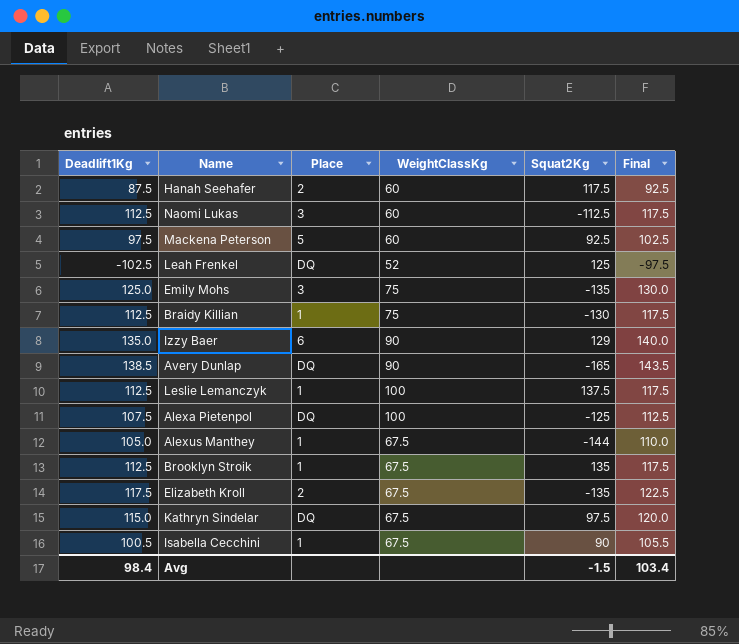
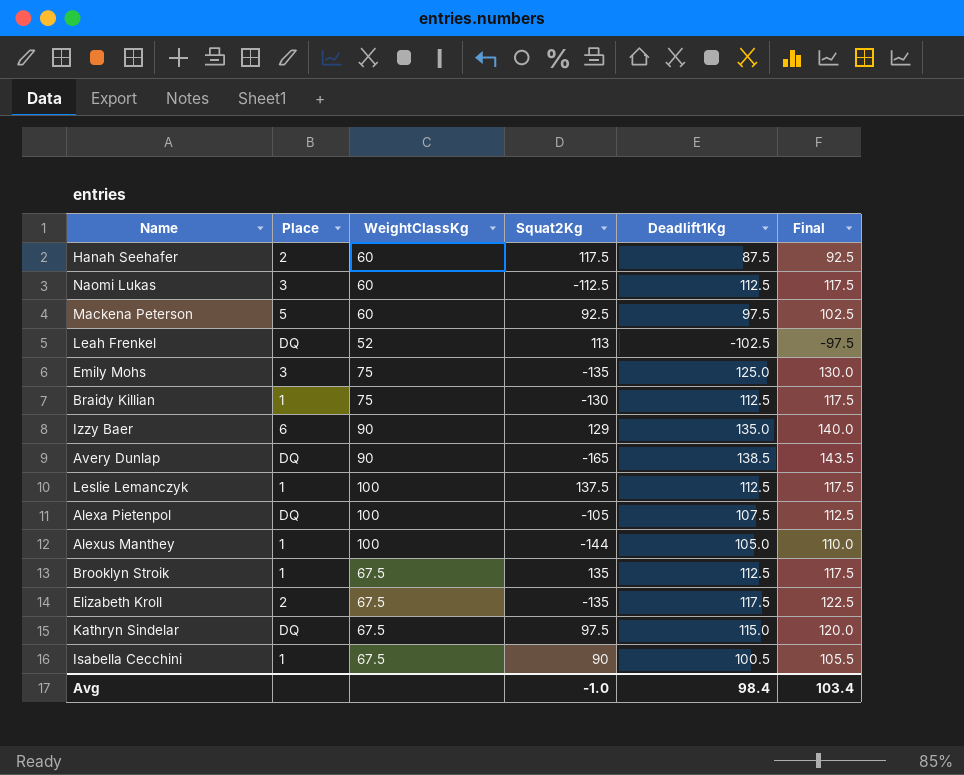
column Deadlift1Kg | position: 1 -> 5
Leah Frenkel | Squat2Kg: 125 -> 113
Alexa Pietenpol | Squat2Kg: -125 -> -105
Alexus Manthey | WeightClassKg: 67.5 -> 100
Avg | Squat2Kg: -1.5 -> -1.0

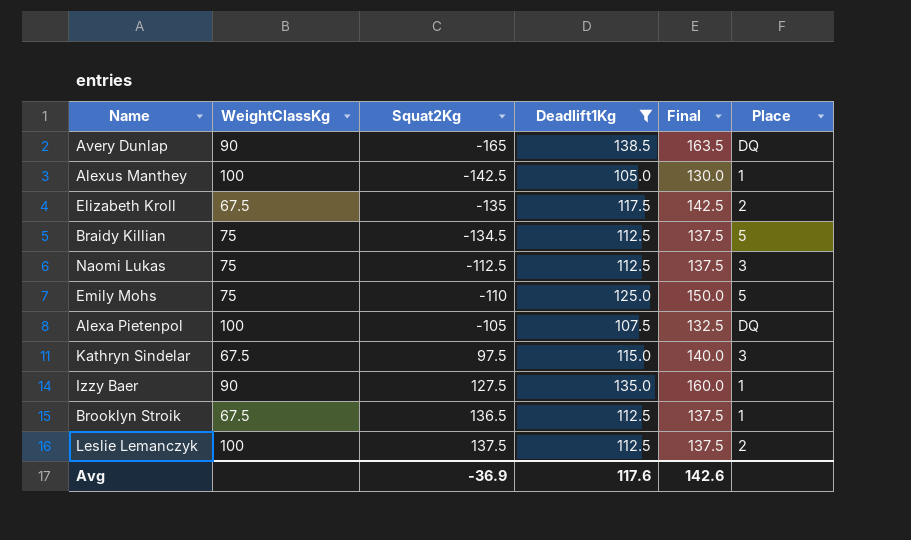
filter: none -> Deadlift1Kg >= 105.0
row order: none -> Squat2Kg ascending
column Final | formula: [Deadlift1Kg] + 5 -> [Deadlift1Kg] + 25
column Place | position: 2 -> 6
Alexus Manthey | Squat2Kg: -144 -> -142.5
Braidy Killian | Squat2Kg: -130 -> -134.5
Braidy Killian | Place: 1 -> 5
Naomi Lukas | WeightClassKg: 60 -> 75
Emily Mohs | Squat2Kg: -135 -> -110
Emily Mohs | Place: 3 -> 5
Kathryn Sindelar | Place: DQ -> 3
Izzy Baer | Squat2Kg: 129 -> 127.5
Izzy Baer | Place: 6 -> 1
Brooklyn Stroik | Squat2Kg: 135 -> 136.5
Leslie Lemanczyk | Place: 1 -> 2
Avg | Squat2Kg: -1.0 -> -36.9
Avg | Deadlift1Kg: 98.4 -> 117.6
Avg | Final: 103.4 -> 142.6

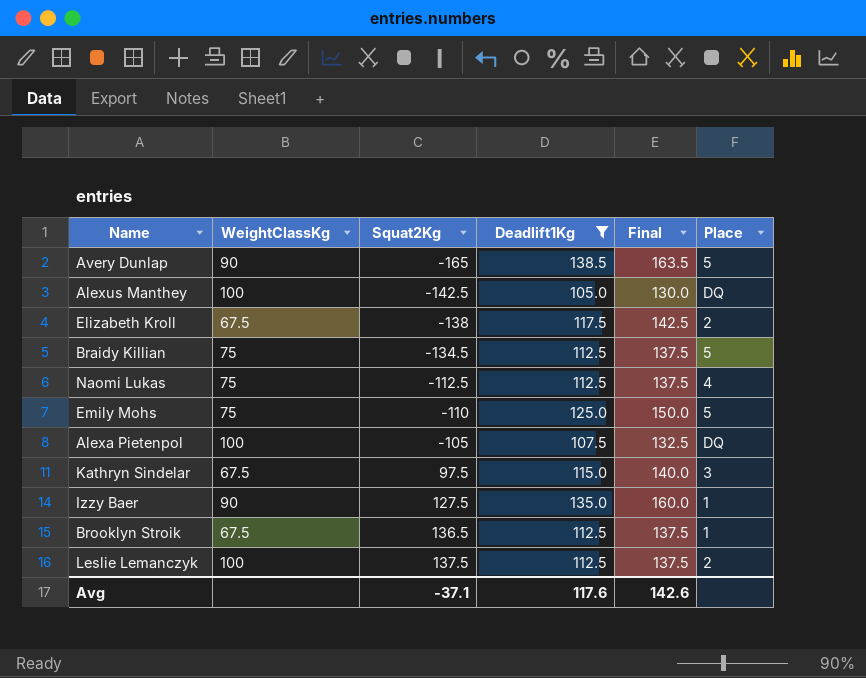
Avery Dunlap | Place: DQ -> 5
Alexus Manthey | Place: 1 -> DQ
Elizabeth Kroll | Squat2Kg: -135 -> -138
Naomi Lukas | Place: 3 -> 4
Avg | Squat2Kg: -36.9 -> -37.1

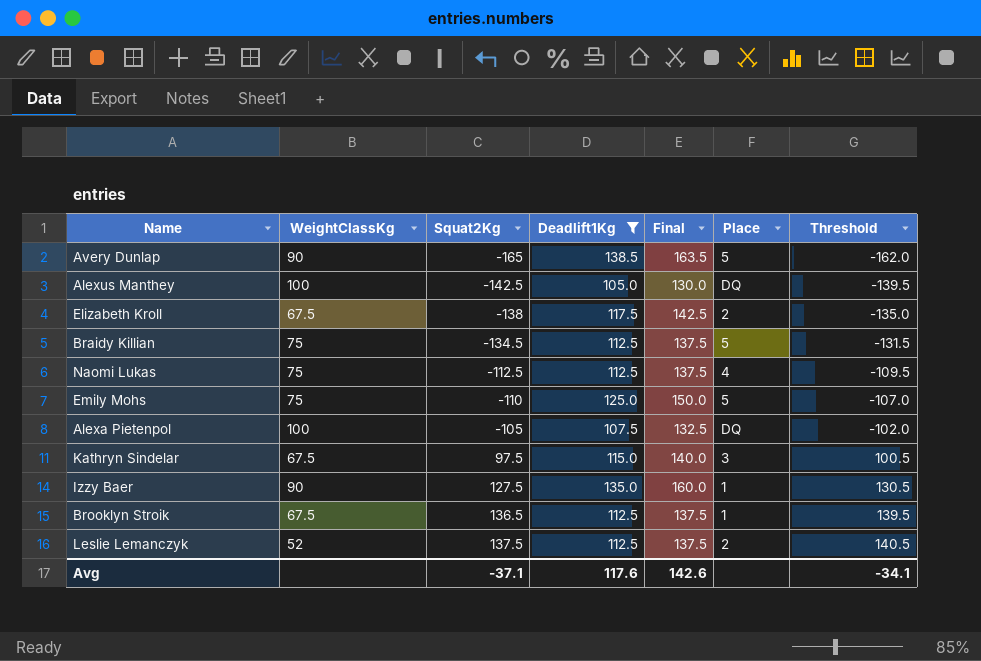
column Threshold | formula: none -> [Squat2Kg] + 3
Leslie Lemanczyk | WeightClassKg: 100 -> 52

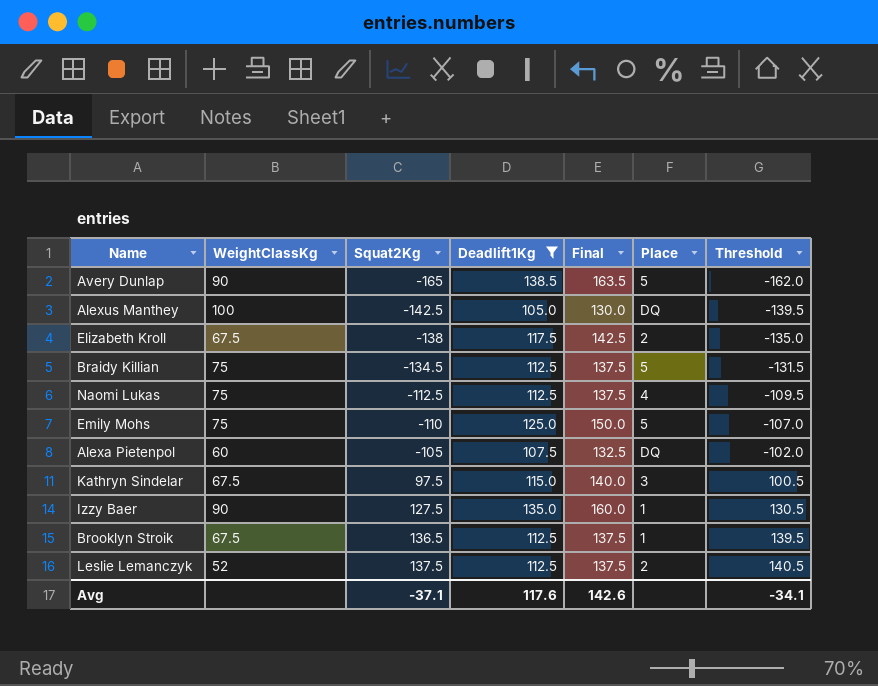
Alexa Pietenpol | WeightClassKg: 100 -> 60

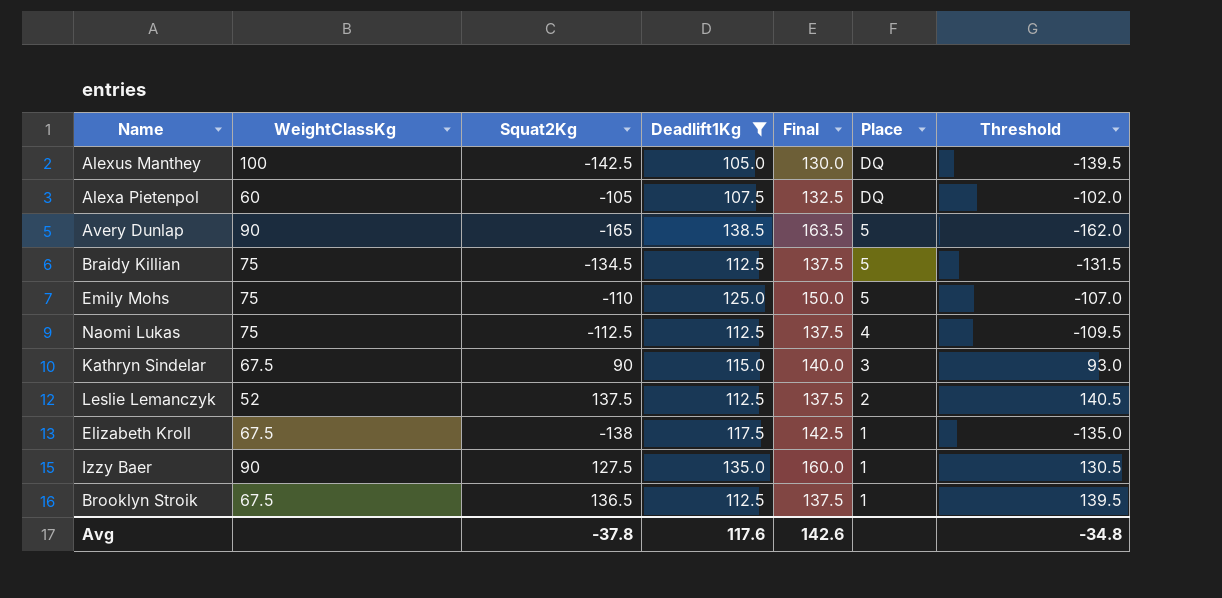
row order: Squat2Kg ascending -> Place descending
Kathryn Sindelar | Squat2Kg: 97.5 -> 90
Kathryn Sindelar | Threshold: 100.5 -> 93.0
Elizabeth Kroll | Place: 2 -> 1
Avg | Squat2Kg: -37.1 -> -37.8
Avg | Threshold: -34.1 -> -34.8

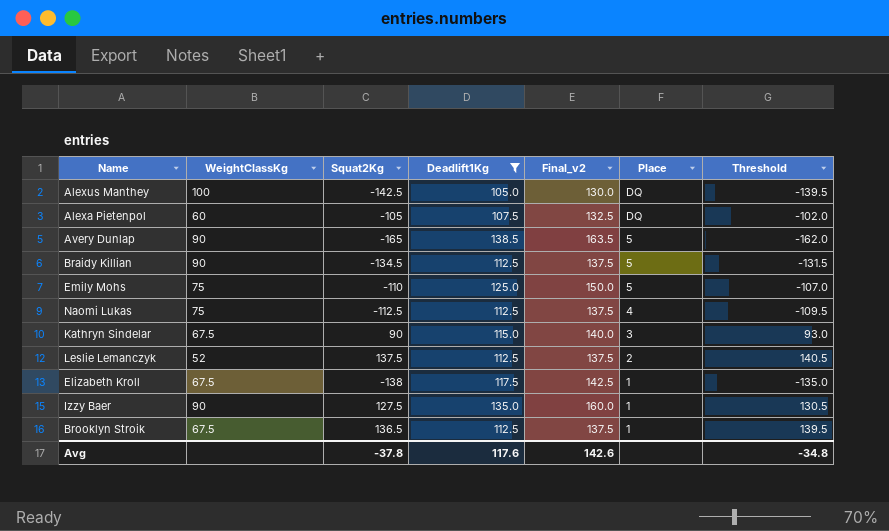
column name: Final -> Final_v2
Braidy Killian | WeightClassKg: 75 -> 90

